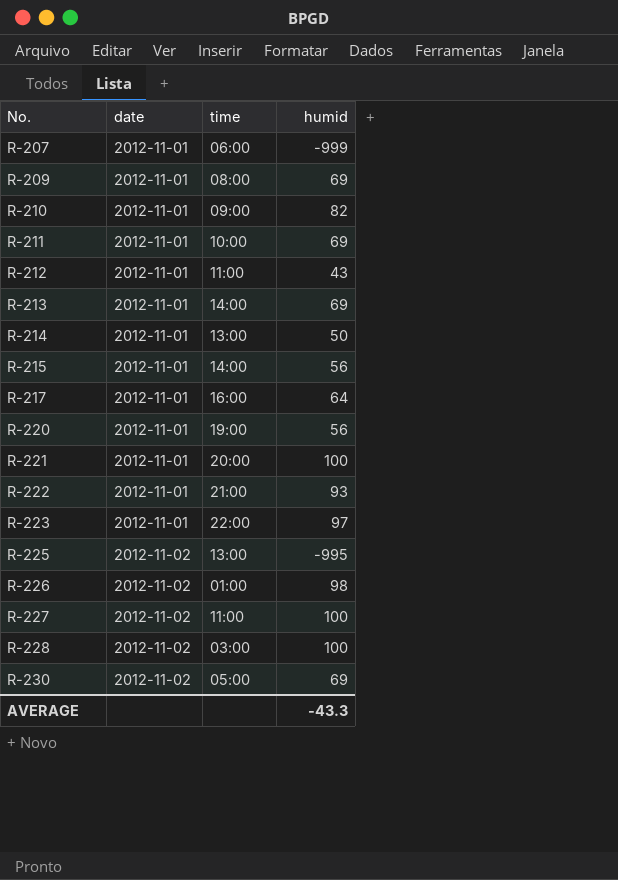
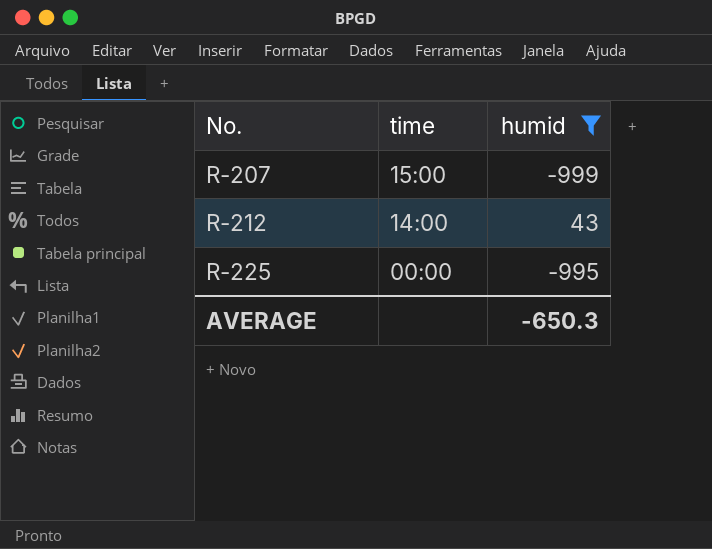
filter: none -> humid <= 43
column date | position: 2 -> none
R-207 | time: 06:00 -> 15:00
R-212 | time: 11:00 -> 14:00
R-225 | time: 13:00 -> 00:00
AVERAGE | humid: -43.3 -> -650.3

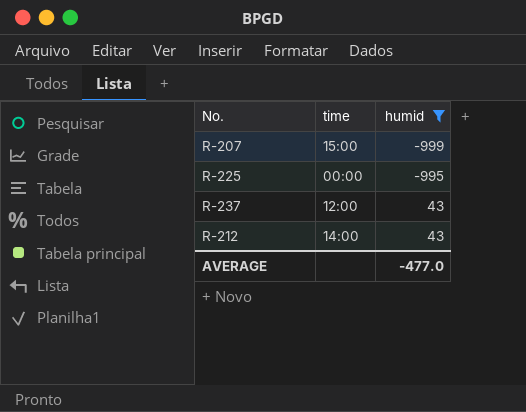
row order: No. ascending -> humid ascending
row R-237: none -> 12:00 | 43
AVERAGE | humid: -650.3 -> -477.0

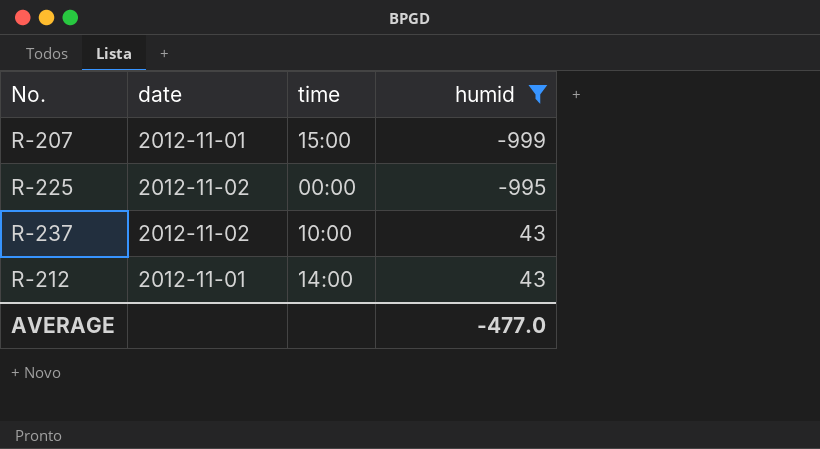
column date | position: none -> 2
R-237 | time: 12:00 -> 10:00

